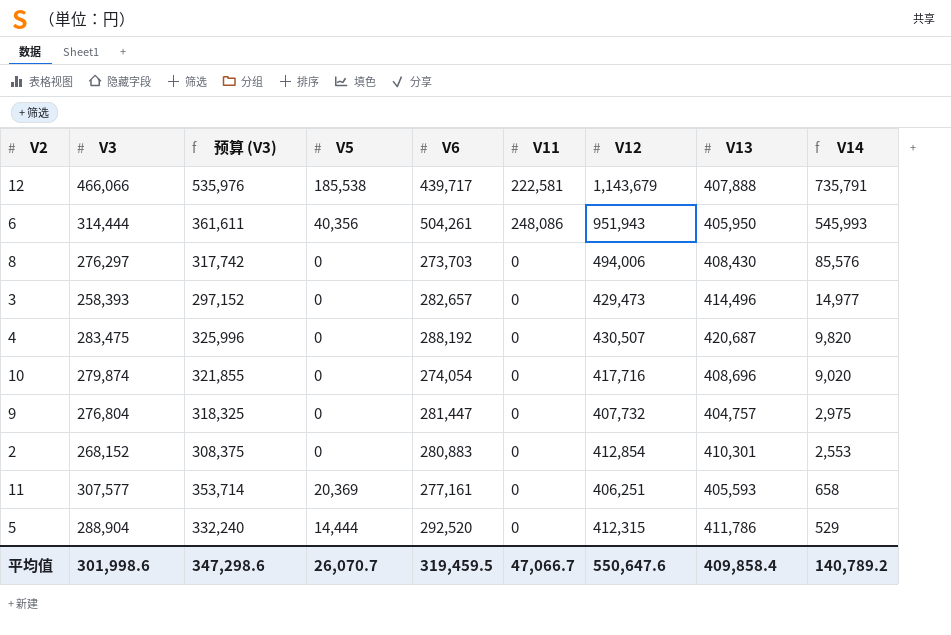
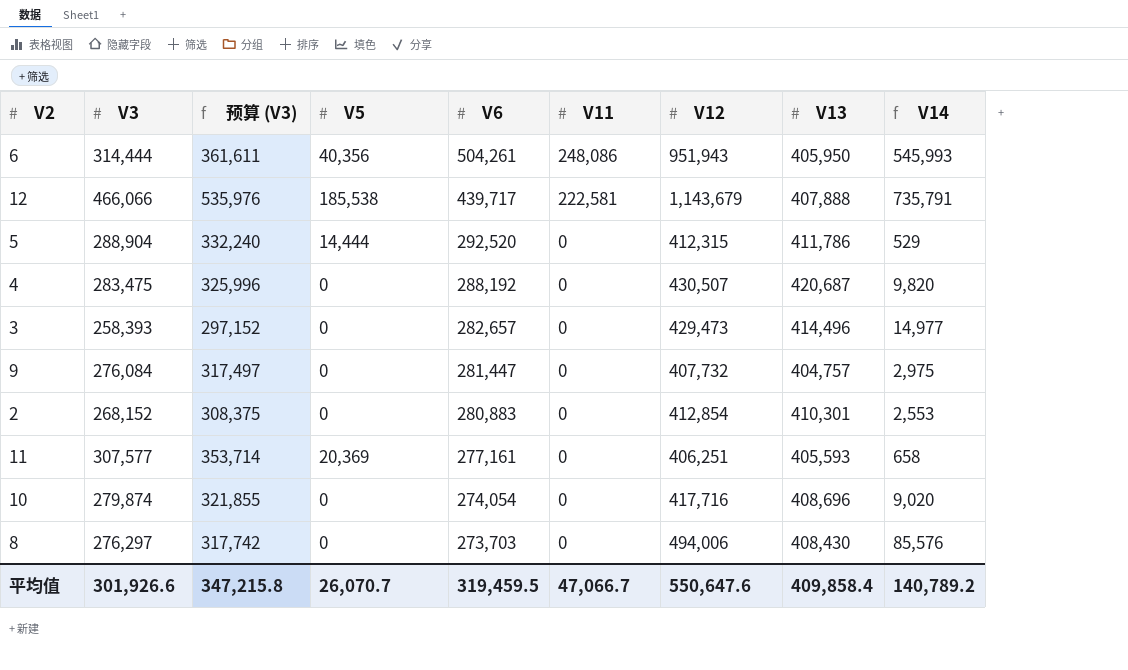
row order: V14 descending -> V6 descending
9 | V3: 276,804 -> 276,084
9 | 预算 (V3): 318,325 -> 317,497
平均值 | V3: 301,998.6 -> 301,926.6
平均值 | 预算 (V3): 347,298.6 -> 347,215.8

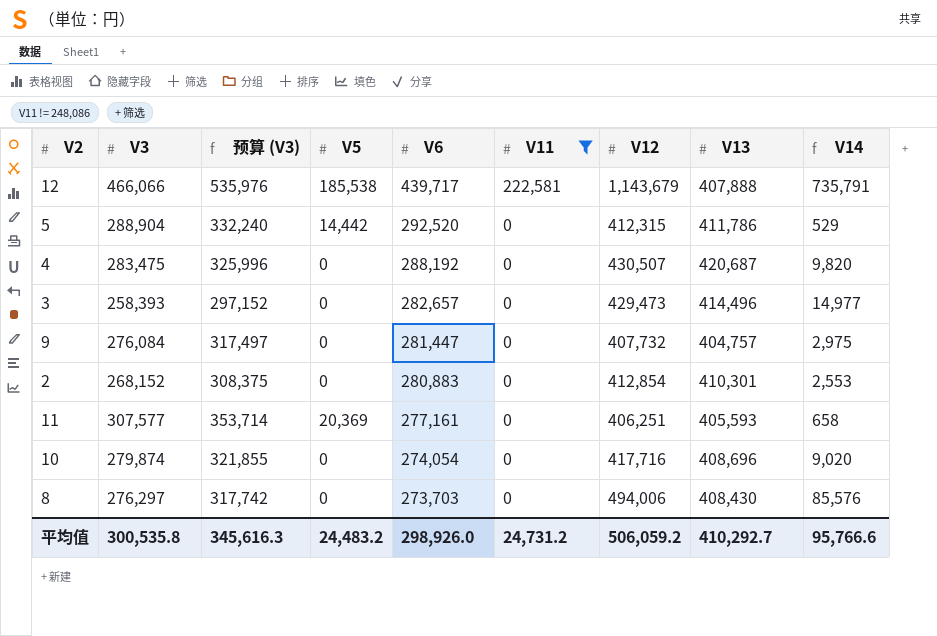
filter: none -> V11 != 248,086
5 | V5: 14,444 -> 14,442
平均值 | V3: 301,926.6 -> 300,535.8
平均值 | 预算 (V3): 347,215.8 -> 345,616.3
平均值 | V5: 26,070.7 -> 24,483.2
平均值 | V6: 319,459.5 -> 298,926.0
平均值 | V11: 47,066.7 -> 24,731.2
平均值 | V12: 550,647.6 -> 506,059.2
平均值 | V13: 409,858.4 -> 410,292.7
平均值 | V14: 140,789.2 -> 95,766.6

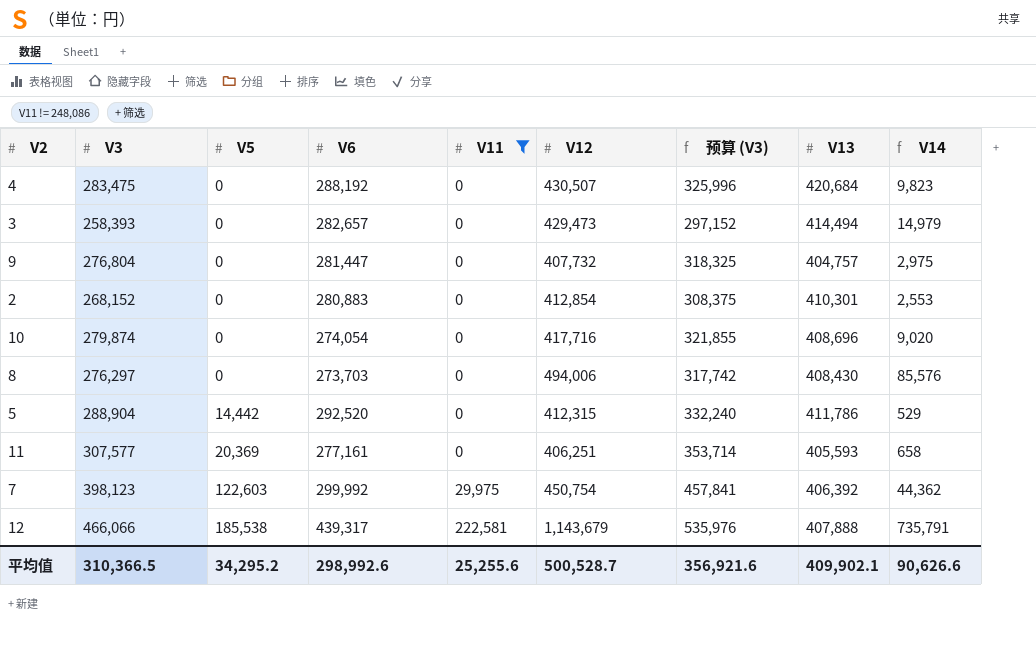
row order: V6 descending -> V5 ascending
column 预算 (V3) | position: 3 -> 7
4 | V13: 420,687 -> 420,684
4 | V14: 9,820 -> 9,823
3 | V13: 414,496 -> 414,494
3 | V14: 14,977 -> 14,979
9 | V3: 276,084 -> 276,804
9 | 预算 (V3): 317,497 -> 318,325
row 7: none -> 398,123 | 122,603 | 299,992 | 29,975 | 450,754 | 457,841 | 406,392 | 44,362
12 | V6: 439,717 -> 439,317
平均值 | V3: 300,535.8 -> 310,366.5
平均值 | V5: 24,483.2 -> 34,295.2
平均值 | V6: 298,926.0 -> 298,992.6
平均值 | V11: 24,731.2 -> 25,255.6
平均值 | V12: 506,059.2 -> 500,528.7
平均值 | 预算 (V3): 345,616.3 -> 356,921.6
平均值 | V13: 410,292.7 -> 409,902.1
平均值 | V14: 95,766.6 -> 90,626.6

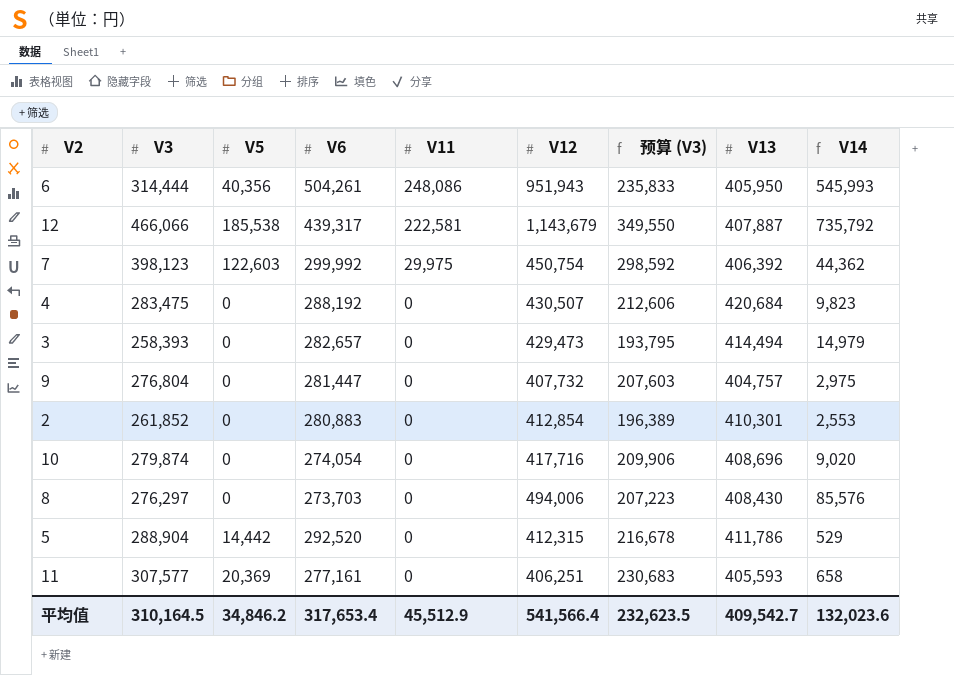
filter: V11 != 248,086 -> none
row order: V5 ascending -> V11 descending
column 预算 (V3) | formula: [V3] * 1.15 -> [V3] * 0.75
12 | V13: 407,888 -> 407,887
12 | V14: 735,791 -> 735,792
2 | V3: 268,152 -> 261,852
平均值 | V3: 310,366.5 -> 310,164.5
平均值 | V5: 34,295.2 -> 34,846.2
平均值 | V6: 298,992.6 -> 317,653.4
平均值 | V11: 25,255.6 -> 45,512.9
平均值 | V12: 500,528.7 -> 541,566.4
平均值 | 预算 (V3): 356,921.6 -> 232,623.5
平均值 | V13: 409,902.1 -> 409,542.7
平均值 | V14: 90,626.6 -> 132,023.6

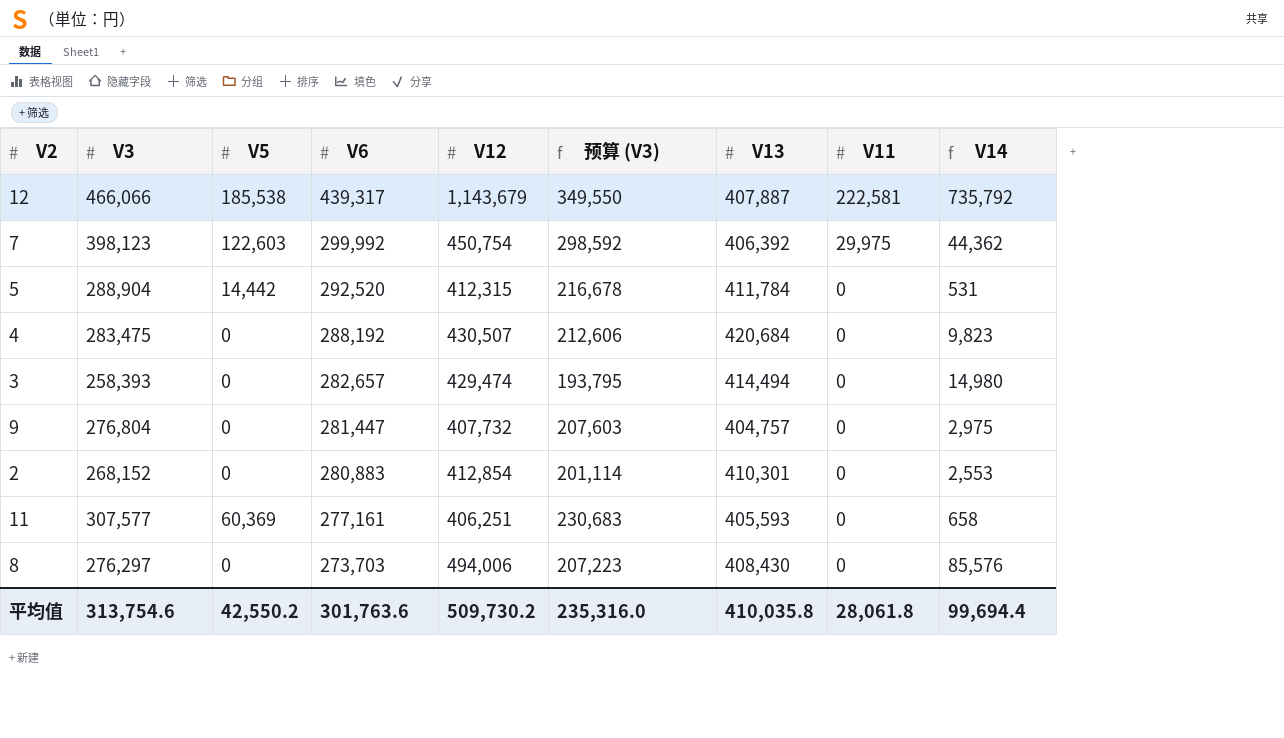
row order: V11 descending -> V6 descending
column V11 | position: 5 -> 8
row 6: 314,444 | 40,356 | 504,261 | 248,086 | 951,943 | 235,833 | 405,950 | 545,993 -> none
row 10: 279,874 | 0 | 274,054 | 0 | 417,716 | 209,906 | 408,696 | 9,020 -> none
5 | V13: 411,786 -> 411,784
5 | V14: 529 -> 531
3 | V12: 429,473 -> 429,474
3 | V14: 14,979 -> 14,980
2 | V3: 261,852 -> 268,152
2 | 预算 (V3): 196,389 -> 201,114
11 | V5: 20,369 -> 60,369
平均值 | V3: 310,164.5 -> 313,754.6
平均值 | V5: 34,846.2 -> 42,550.2
平均值 | V6: 317,653.4 -> 301,763.6
平均值 | V12: 541,566.4 -> 509,730.2
平均值 | 预算 (V3): 232,623.5 -> 235,316.0
平均值 | V13: 409,542.7 -> 410,035.8
平均值 | V11: 45,512.9 -> 28,061.8
平均值 | V14: 132,023.6 -> 99,694.4

